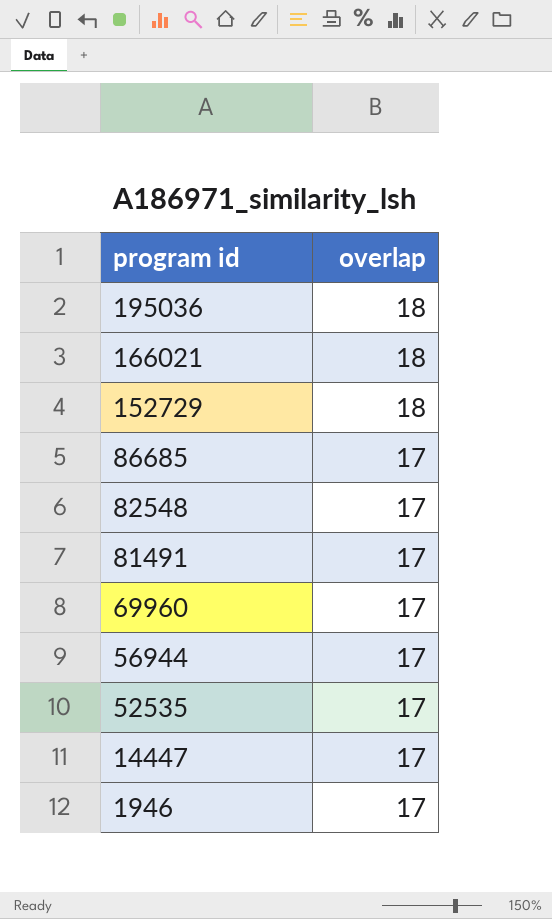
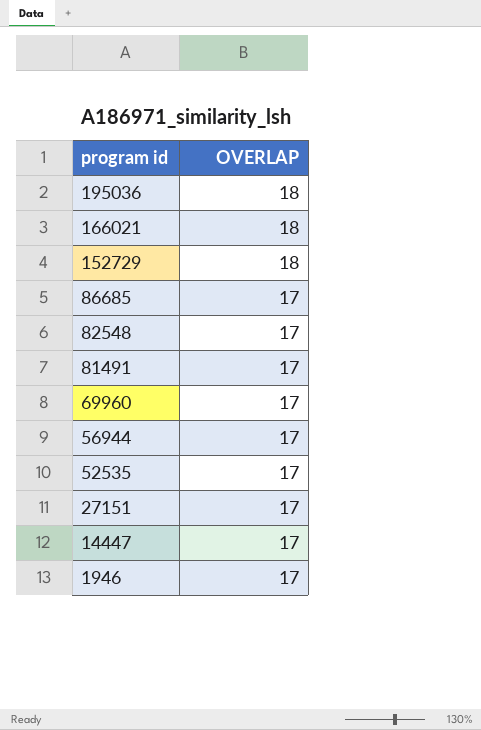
column name: overlap -> OVERLAP
row 27151: none -> 17

